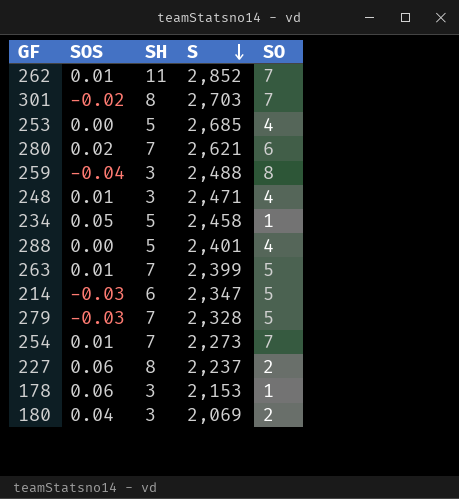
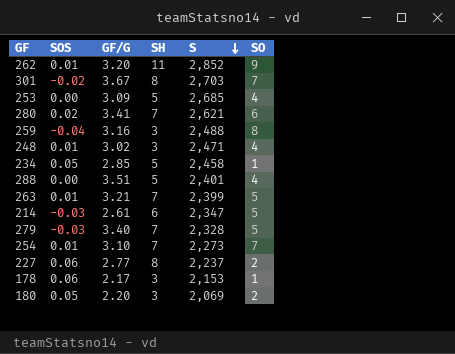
column GF/G | position: none -> 3
262 | SO: 7 -> 9
180 | SOS: 0.04 -> 0.05

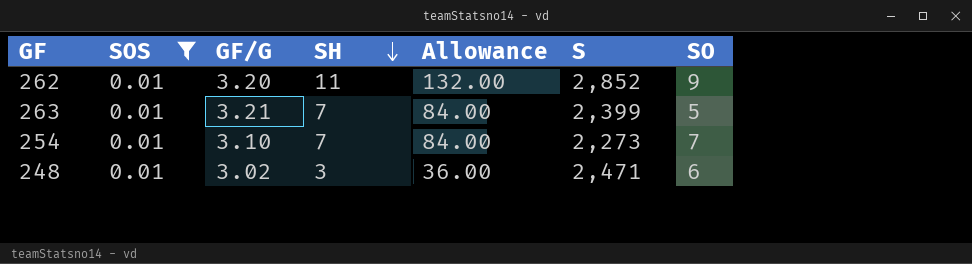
filter: none -> SOS = 0.01
row order: S descending -> SH descending
column Allowance | formula: none -> [SH] * 12
248 | SO: 4 -> 6

